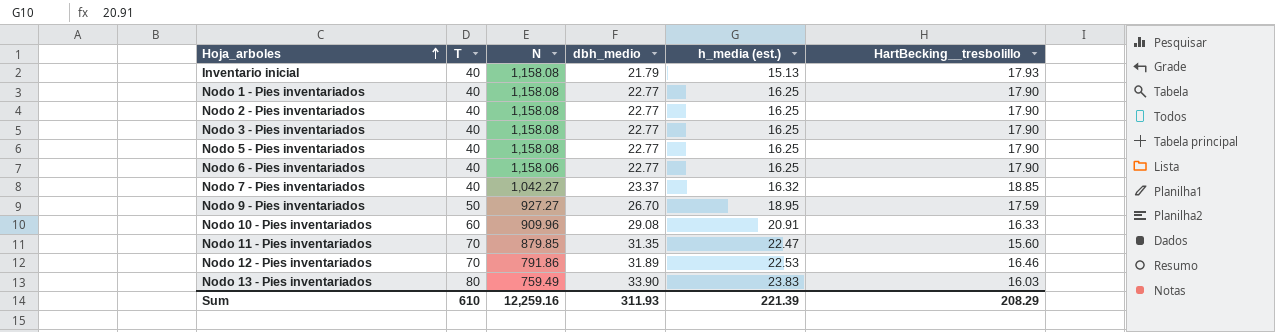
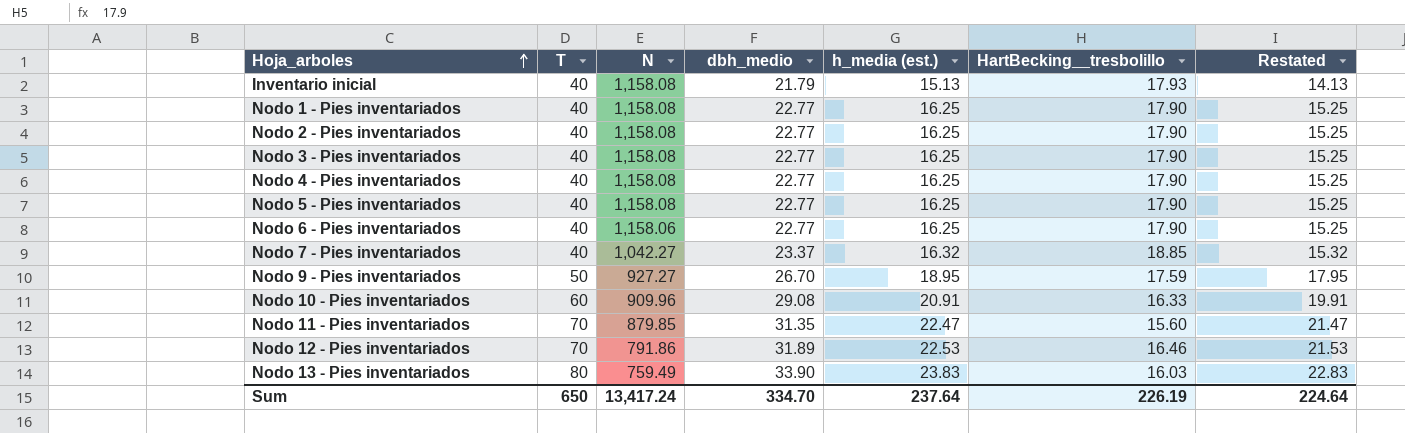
column Restated | formula: none -> [h_media (est.)] - 1
row Nodo 4 - Pies inventariados: none -> 40 | 1,158.08 | 22.77 | 16.25 | 17.90 | 15.25
Sum | T: 610 -> 650
Sum | N: 12,259.16 -> 13,417.24
Sum | dbh_medio: 311.93 -> 334.70
Sum | h_media (est.): 221.39 -> 237.64
Sum | HartBecking__tresbolillo: 208.29 -> 226.19

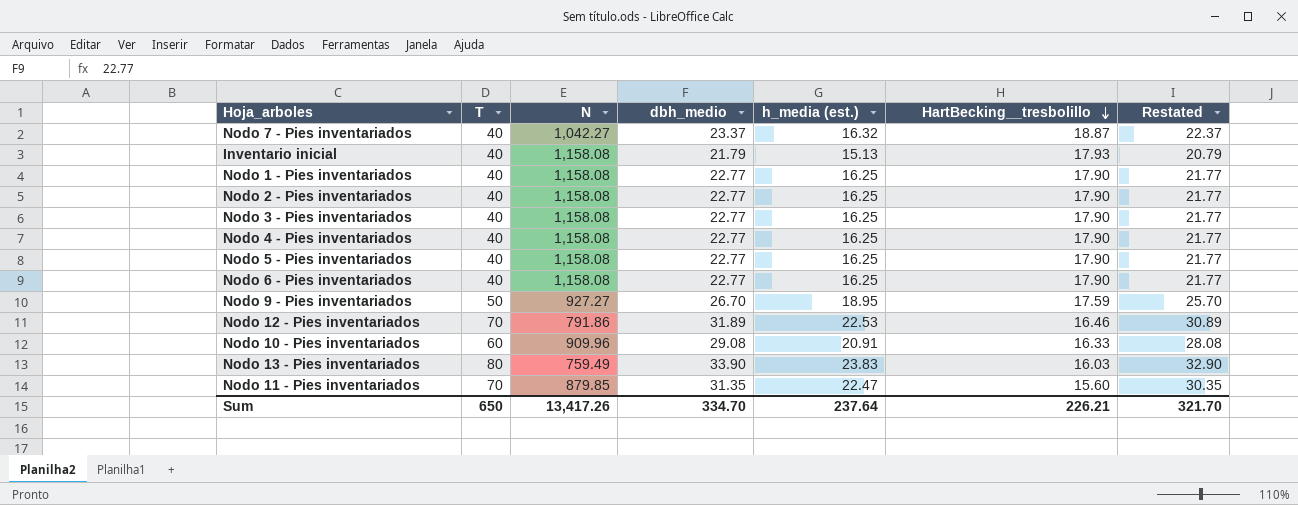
row order: Hoja_arboles ascending -> HartBecking__tresbolillo descending
column Restated | formula: [h_media (est.)] - 1 -> [dbh_medio] - 1
Nodo 7 - Pies inventariados | HartBecking__tresbolillo: 18.85 -> 18.87
Nodo 6 - Pies inventariados | N: 1,158.06 -> 1,158.08
Sum | N: 13,417.24 -> 13,417.26
Sum | HartBecking__tresbolillo: 226.19 -> 226.21
Sum | Restated: 224.64 -> 321.70

